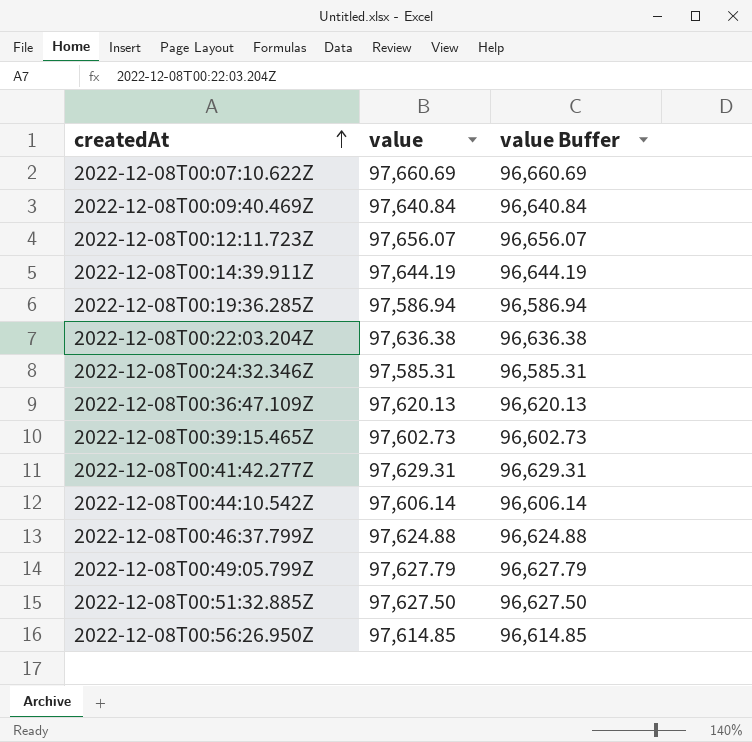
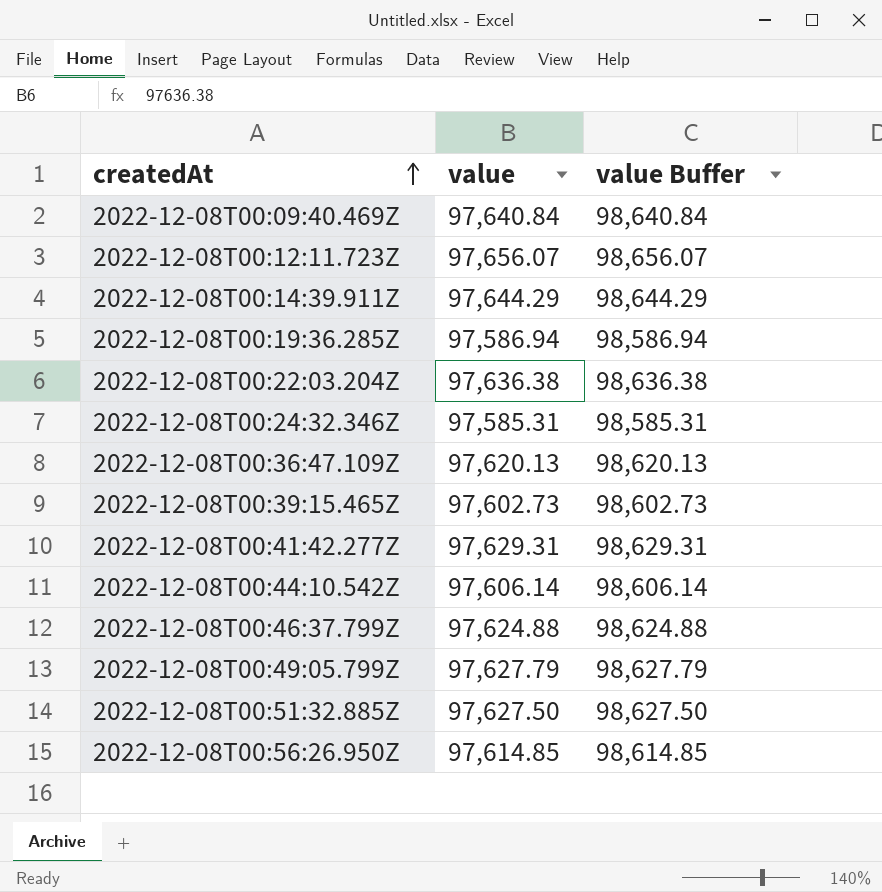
column value Buffer | formula: [value] - 1000 -> [value] + 1000
row 2022-12-08T00:07:10.622Z: 97,660.69 | 96,660.69 -> none
2022-12-08T00:14:39.911Z | value: 97,644.19 -> 97,644.29

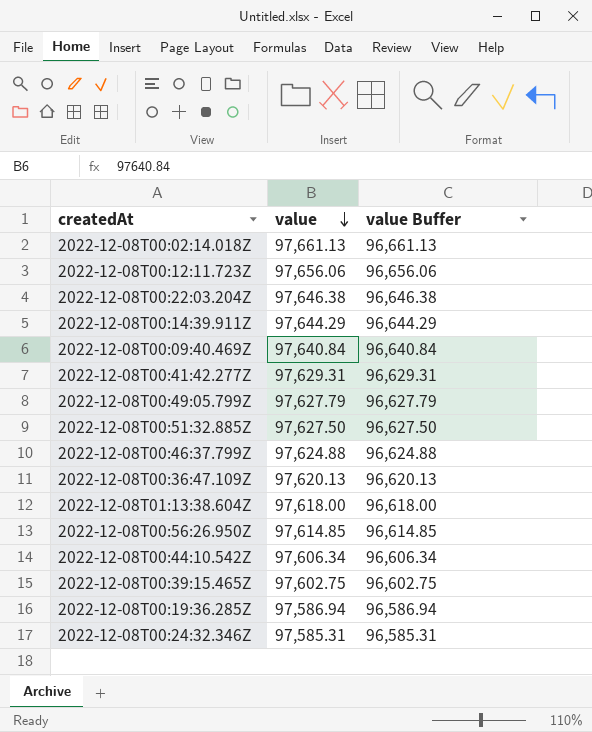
row order: createdAt ascending -> value descending
column value Buffer | formula: [value] + 1000 -> [value] - 1000
row 2022-12-08T00:02:14.018Z: none -> 97,661.13 | 96,661.13
2022-12-08T00:12:11.723Z | value: 97,656.07 -> 97,656.06
2022-12-08T00:22:03.204Z | value: 97,636.38 -> 97,646.38
row 2022-12-08T01:13:38.604Z: none -> 97,618.00 | 96,618.00
2022-12-08T00:44:10.542Z | value: 97,606.14 -> 97,606.34
2022-12-08T00:39:15.465Z | value: 97,602.73 -> 97,602.75

